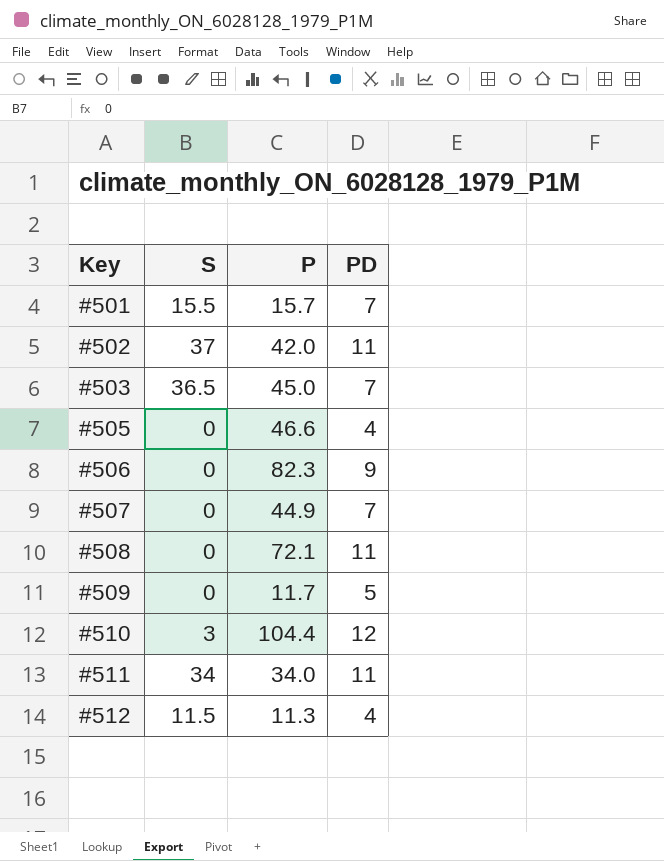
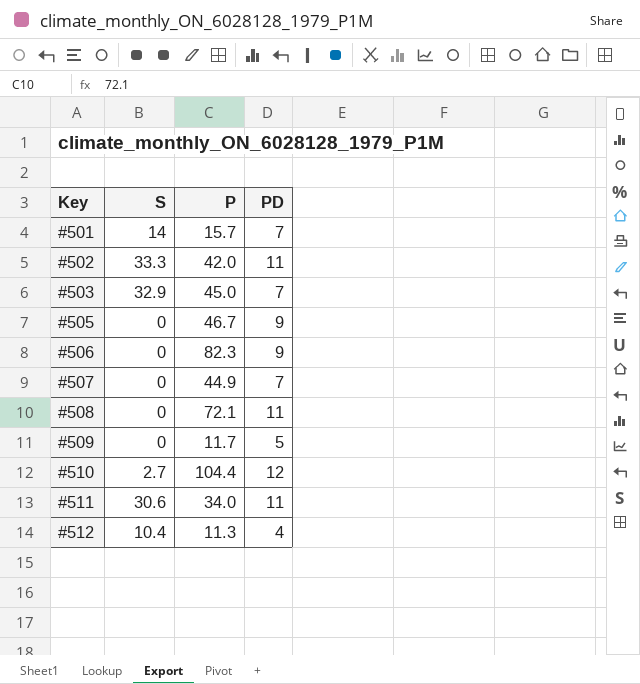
#501 | S: 15.5 -> 14
#502 | S: 37 -> 33.3
#503 | S: 36.5 -> 32.9
#505 | P: 46.6 -> 46.7
#505 | PD: 4 -> 9
#510 | S: 3 -> 2.7
#511 | S: 34 -> 30.6
#512 | S: 11.5 -> 10.4

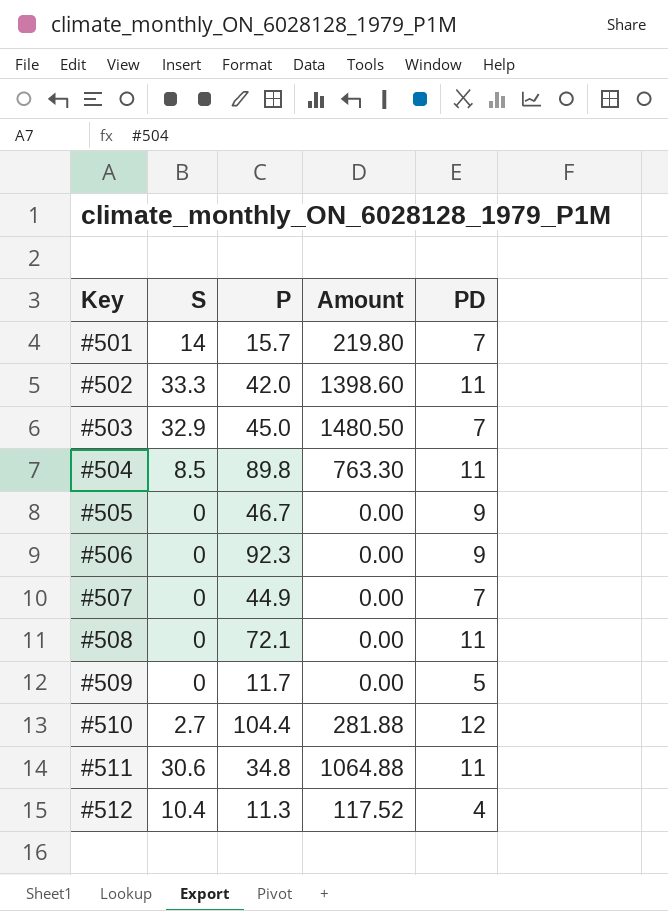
column Amount | formula: none -> [S] * [P]
row #504: none -> 8.5 | 89.8 | 763.30 | 11
#506 | P: 82.3 -> 92.3
#511 | P: 34.0 -> 34.8

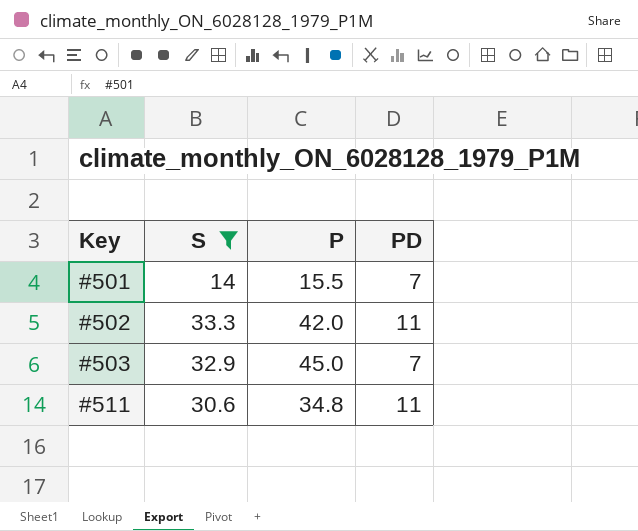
filter: none -> S >= 14
column Amount | formula: [S] * [P] -> none
#501 | P: 15.7 -> 15.5

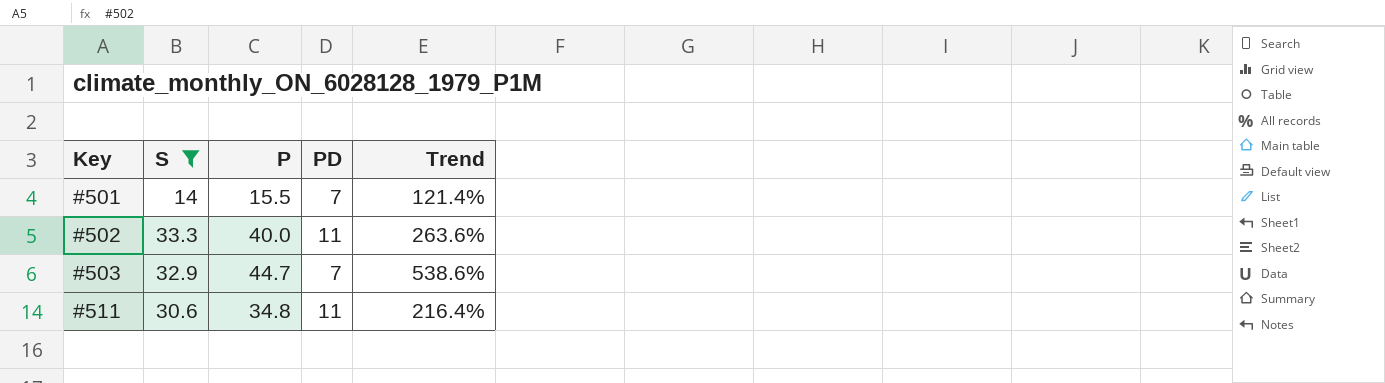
column Trend | formula: none -> ([P] - [PD]) / [PD]
#502 | P: 42.0 -> 40.0
#503 | P: 45.0 -> 44.7

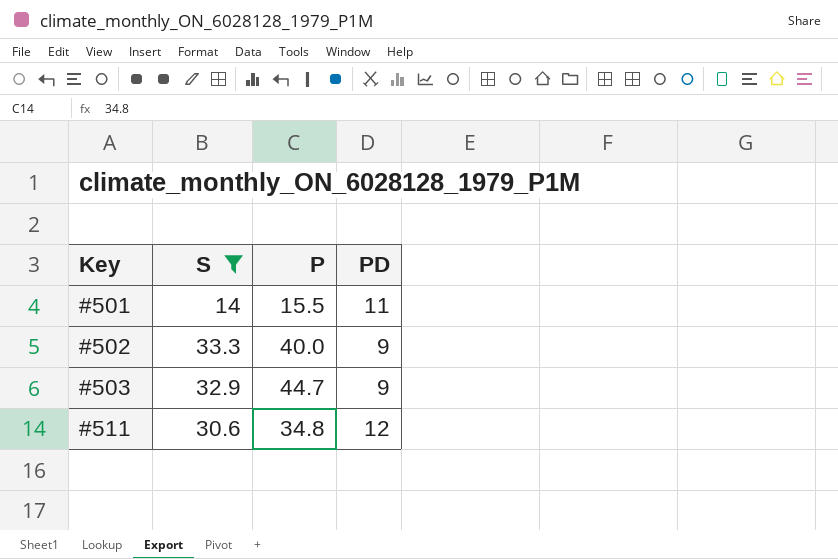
column Trend | formula: ([P] - [PD]) / [PD] -> none
#501 | PD: 7 -> 11
#502 | PD: 11 -> 9
#503 | PD: 7 -> 9
#511 | PD: 11 -> 12

